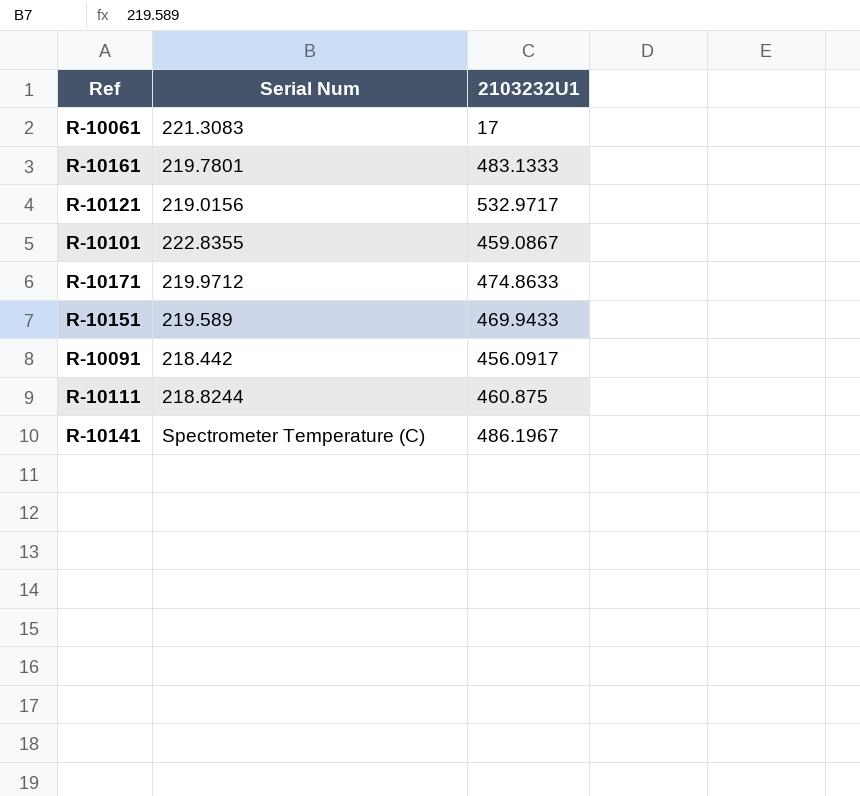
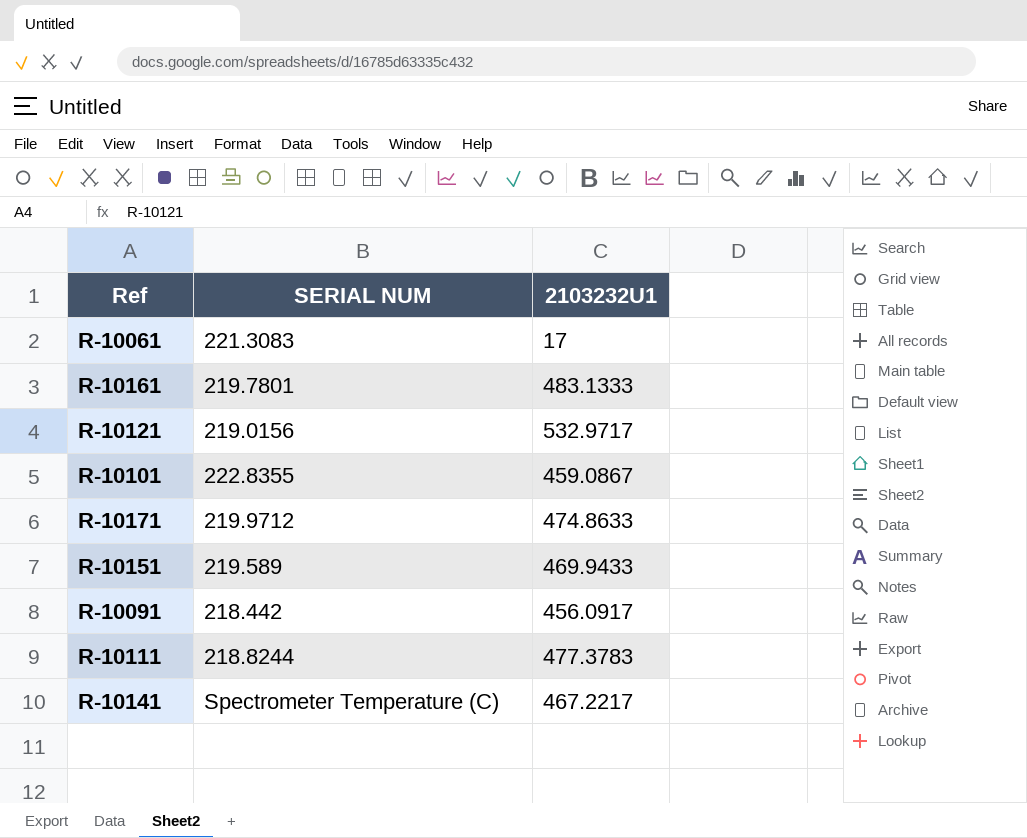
column name: Serial Num -> SERIAL NUM
R-10111 | 2103232U1: 460.875 -> 477.3783
R-10141 | 2103232U1: 486.1967 -> 467.2217

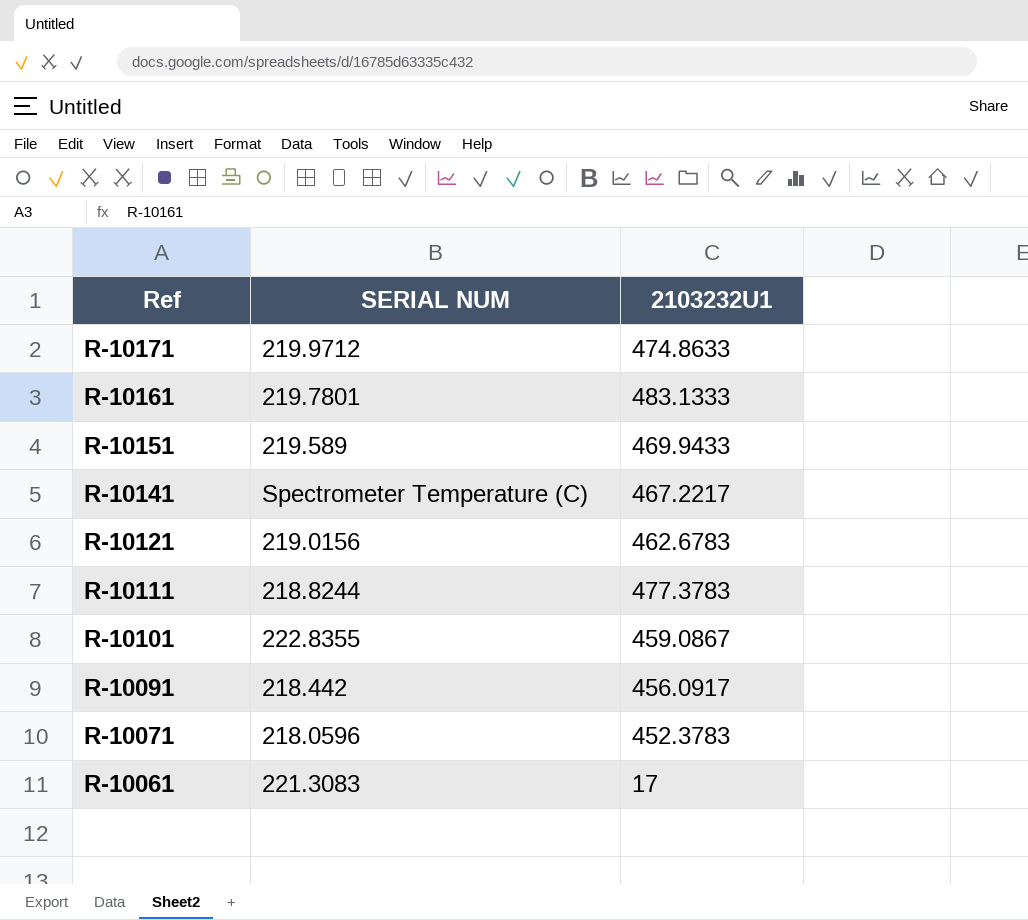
row order: none -> Ref descending
R-10121 | 2103232U1: 532.9717 -> 462.6783
row R-10071: none -> 218.0596 | 452.3783

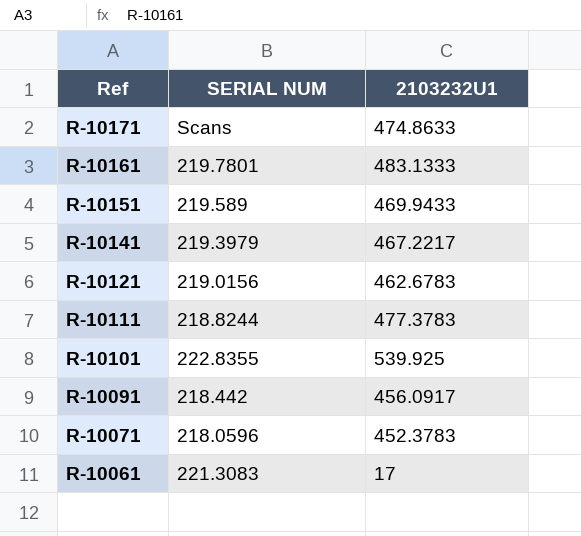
R-10171 | SERIAL NUM: 219.9712 -> Scans
R-10141 | SERIAL NUM: Spectrometer Temperature (C) -> 219.3979
R-10101 | 2103232U1: 459.0867 -> 539.925

